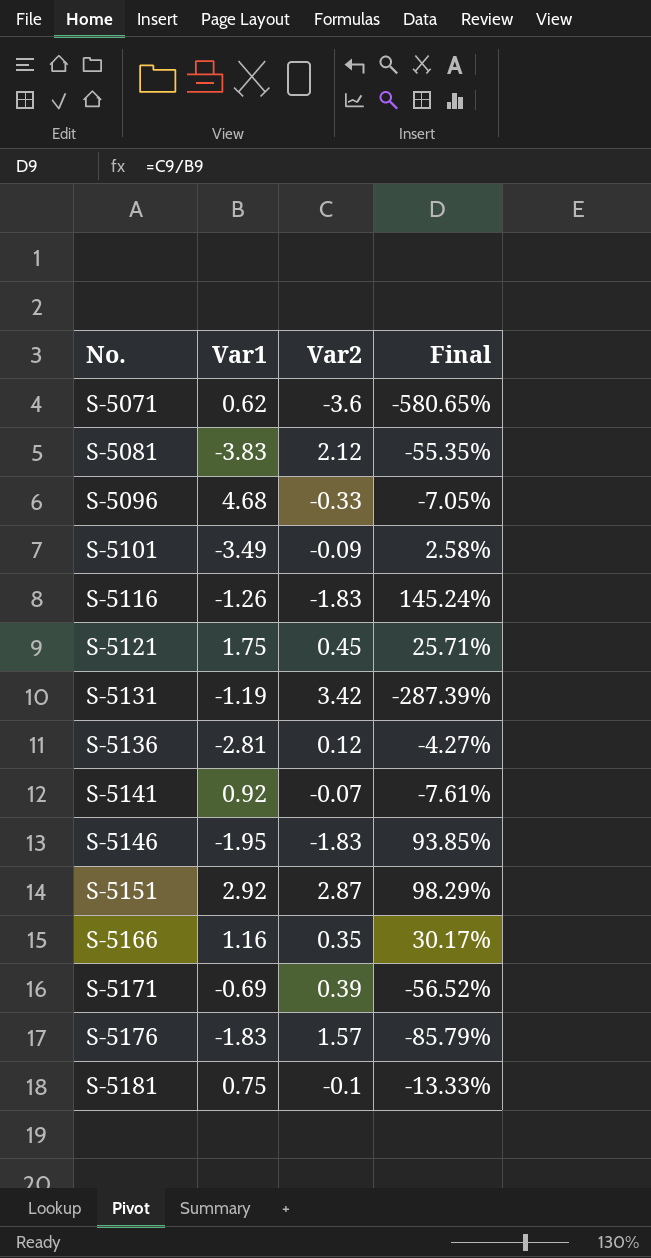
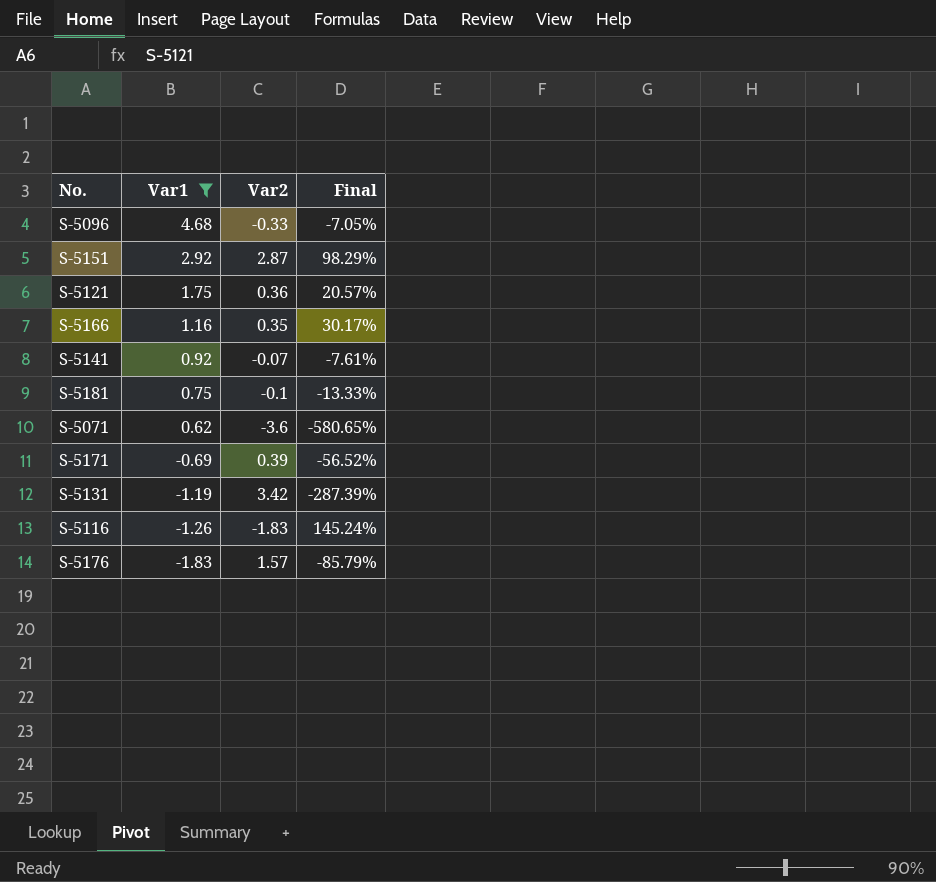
filter: none -> Var1 >= -1.83
row order: No. ascending -> Var1 descending
S-5121 | Var2: 0.45 -> 0.36
S-5121 | Final: 25.71% -> 20.57%

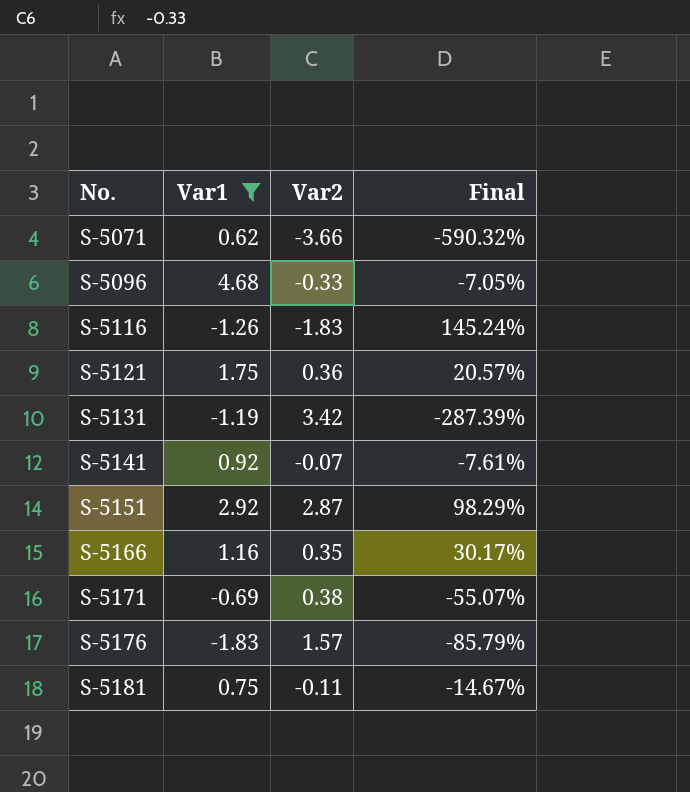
row order: Var1 descending -> No. ascending
S-5071 | Var2: -3.6 -> -3.66
S-5071 | Final: -580.65% -> -590.32%
S-5171 | Var2: 0.39 -> 0.38
S-5171 | Final: -56.52% -> -55.07%
S-5181 | Var2: -0.1 -> -0.11
S-5181 | Final: -13.33% -> -14.67%

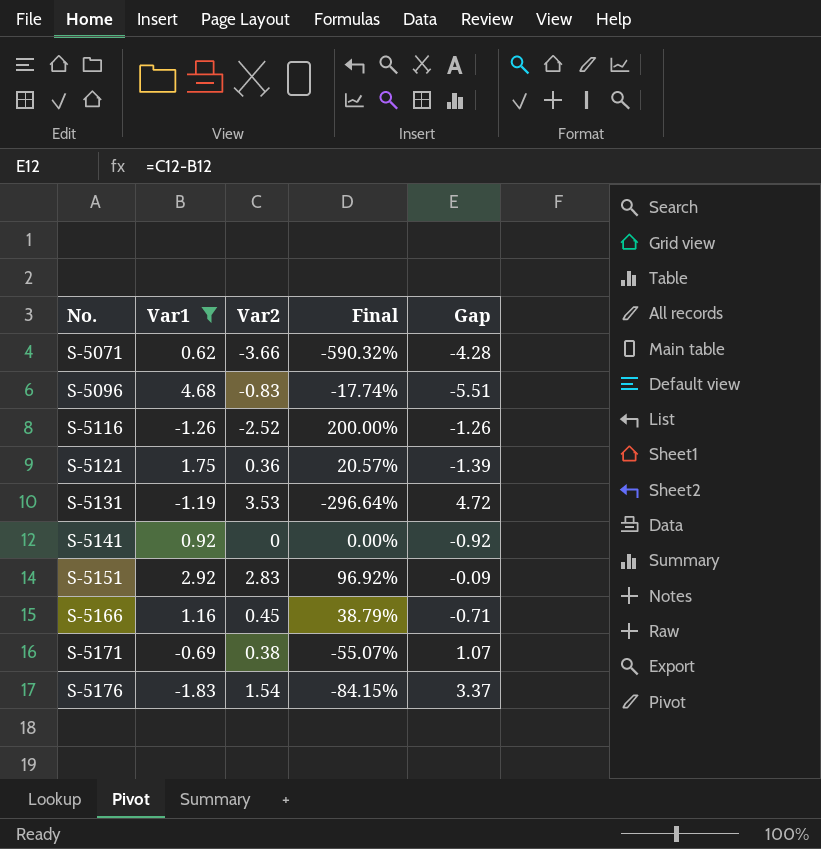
column Gap | formula: none -> [Var2] - [Var1]
row S-5181: 0.75 | -0.11 | -14.67% -> none
S-5096 | Var2: -0.33 -> -0.83
S-5096 | Final: -7.05% -> -17.74%
S-5116 | Var2: -1.83 -> -2.52
S-5116 | Final: 145.24% -> 200.00%
S-5131 | Var2: 3.42 -> 3.53
S-5131 | Final: -287.39% -> -296.64%
S-5141 | Var2: -0.07 -> 0
S-5141 | Final: -7.61% -> 0.00%
S-5151 | Var2: 2.87 -> 2.83
S-5151 | Final: 98.29% -> 96.92%
S-5166 | Var2: 0.35 -> 0.45
S-5166 | Final: 30.17% -> 38.79%
S-5176 | Var2: 1.57 -> 1.54
S-5176 | Final: -85.79% -> -84.15%

